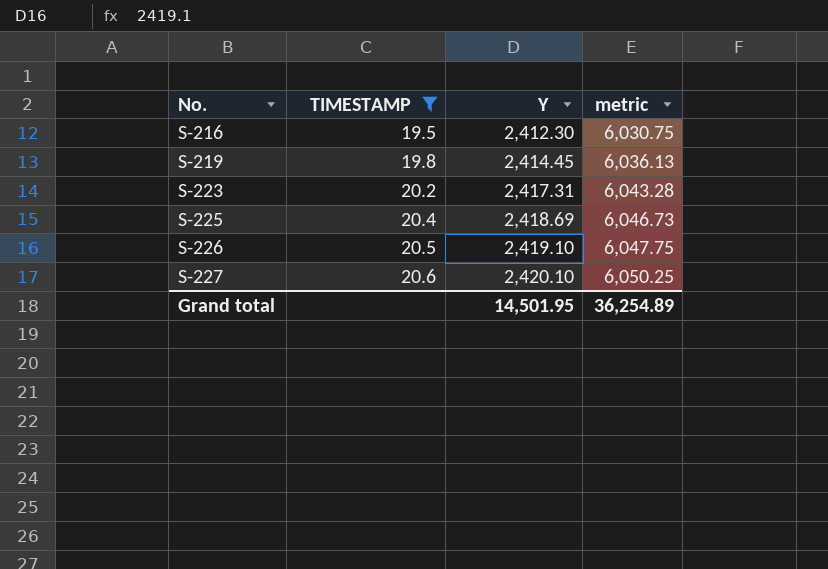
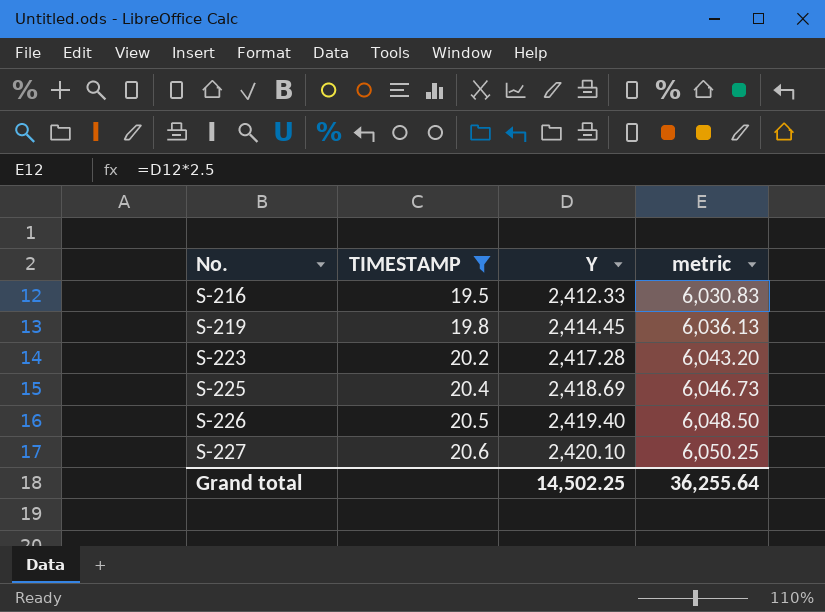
S-216 | Y: 2,412.30 -> 2,412.33
S-216 | metric: 6,030.75 -> 6,030.83
S-223 | Y: 2,417.31 -> 2,417.28
S-223 | metric: 6,043.28 -> 6,043.20
S-226 | Y: 2,419.10 -> 2,419.40
S-226 | metric: 6,047.75 -> 6,048.50
Grand total | Y: 14,501.95 -> 14,502.25
Grand total | metric: 36,254.89 -> 36,255.64

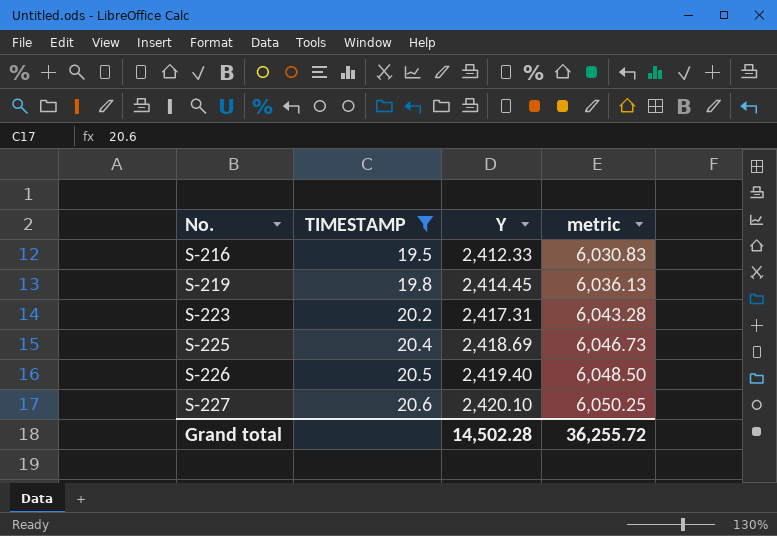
S-223 | Y: 2,417.28 -> 2,417.31
S-223 | metric: 6,043.20 -> 6,043.28
Grand total | Y: 14,502.25 -> 14,502.28
Grand total | metric: 36,255.64 -> 36,255.72

